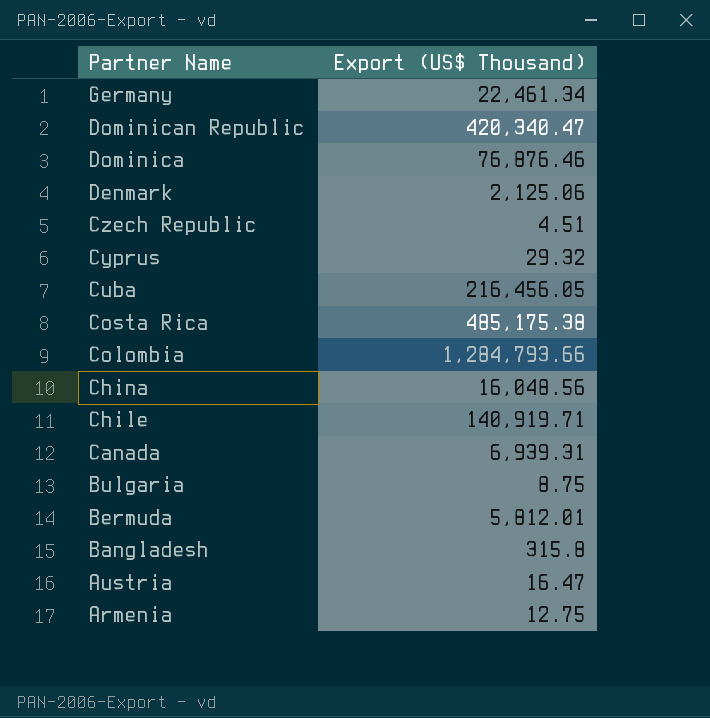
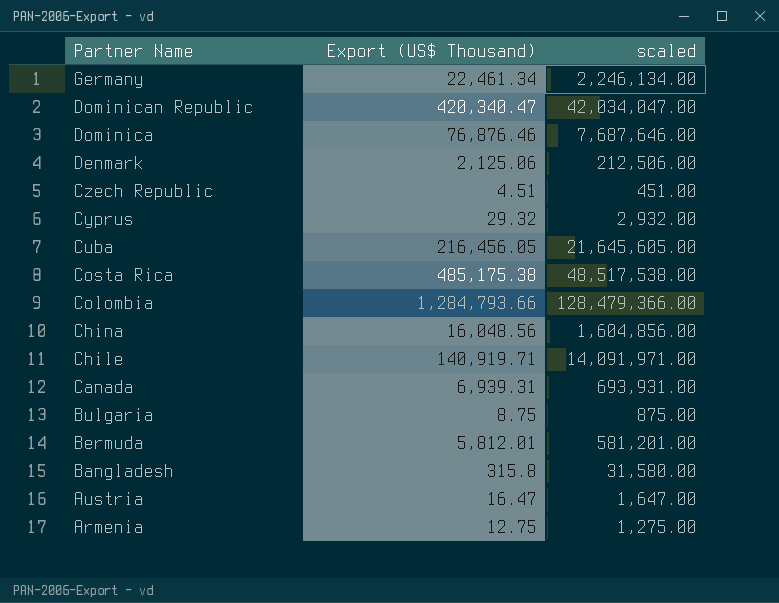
column scaled | formula: none -> [Export (US$ Thousand)] * 100

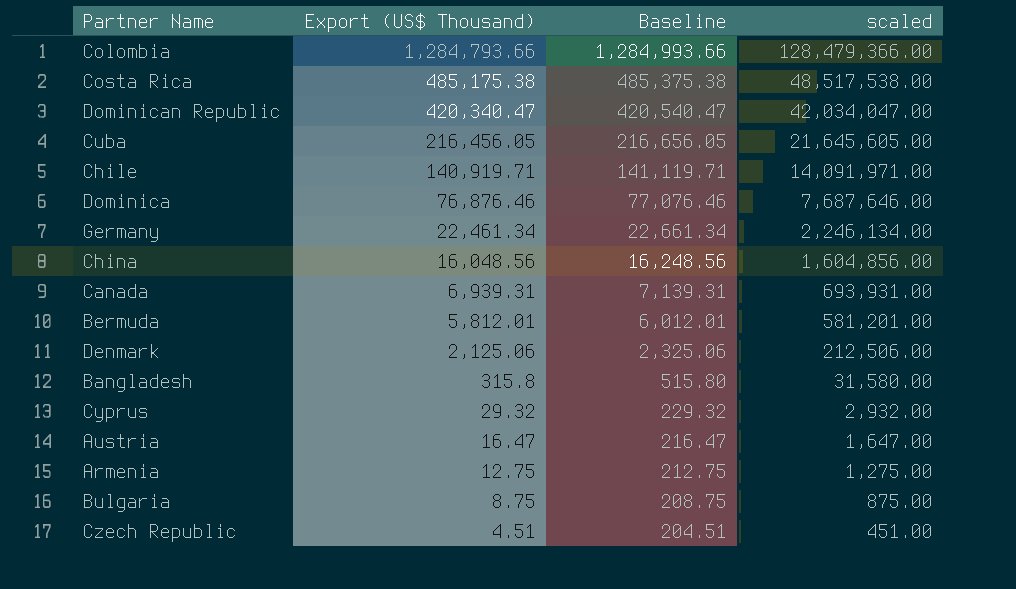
row order: Partner Name descending -> Export (US$ Thousand) descending
column Baseline | formula: none -> [Export (US$ Thousand)] + 200

